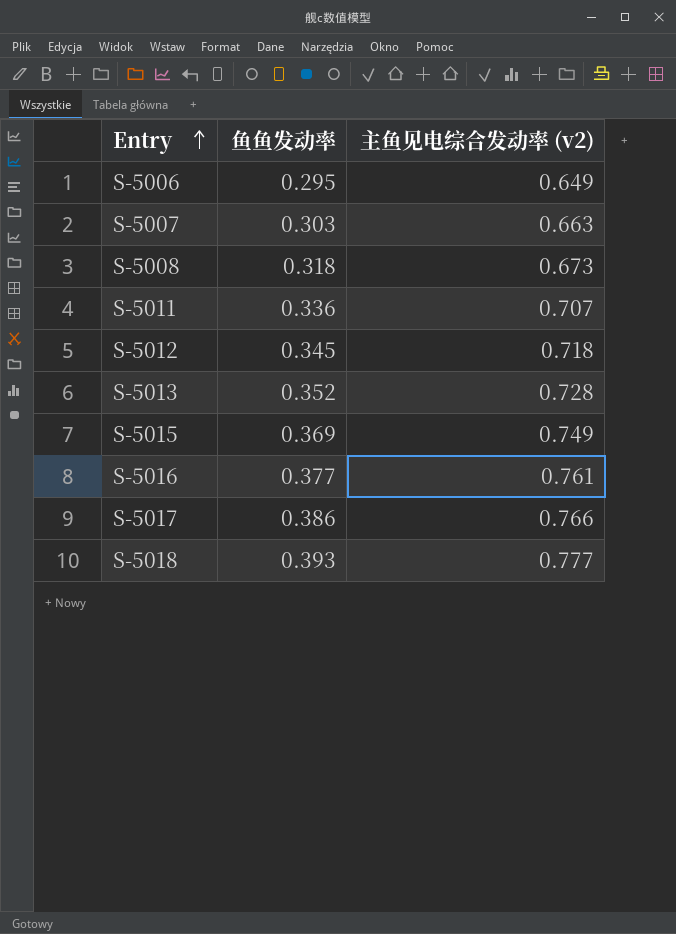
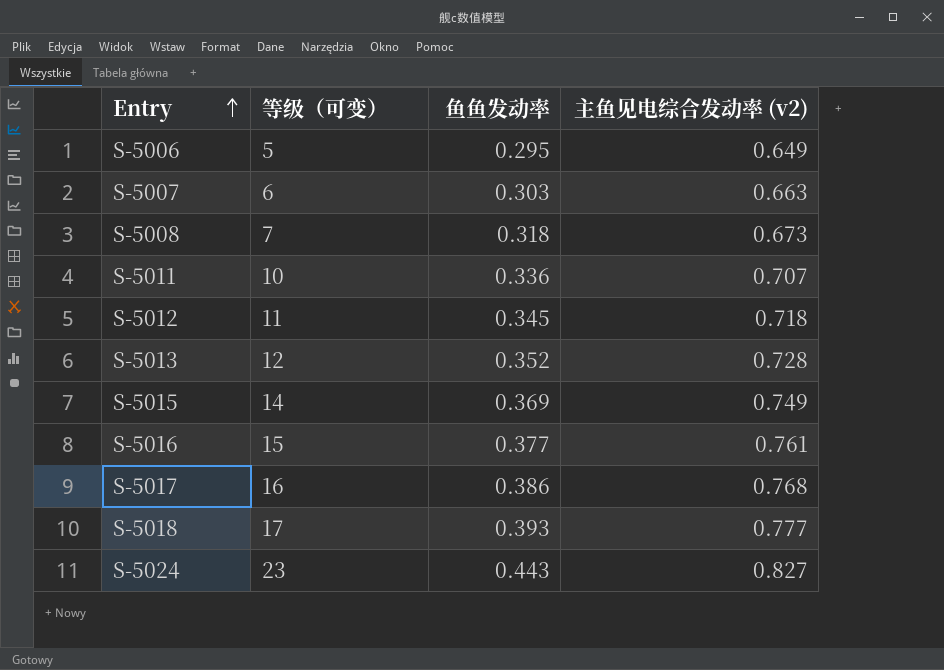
column 等级（可变） | position: none -> 2
S-5017 | 主鱼见电综合发动率 (v2): 0.766 -> 0.768
row S-5024: none -> 23 | 0.443 | 0.827

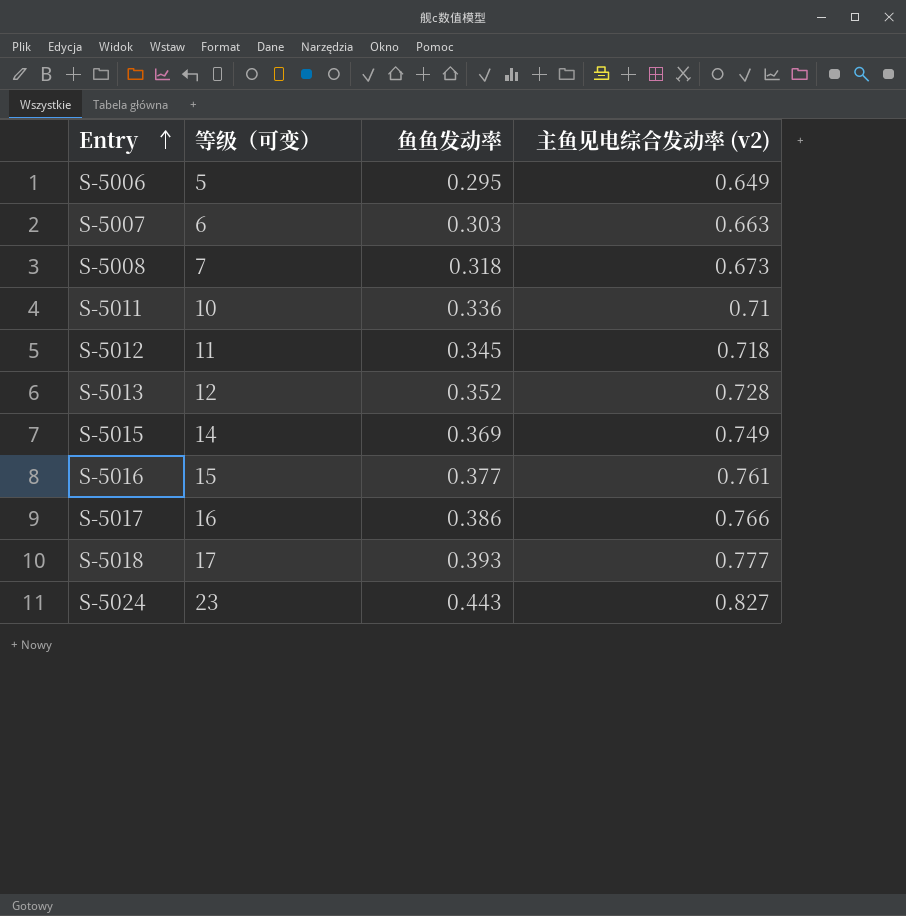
S-5011 | 主鱼见电综合发动率 (v2): 0.707 -> 0.71
S-5017 | 主鱼见电综合发动率 (v2): 0.768 -> 0.766

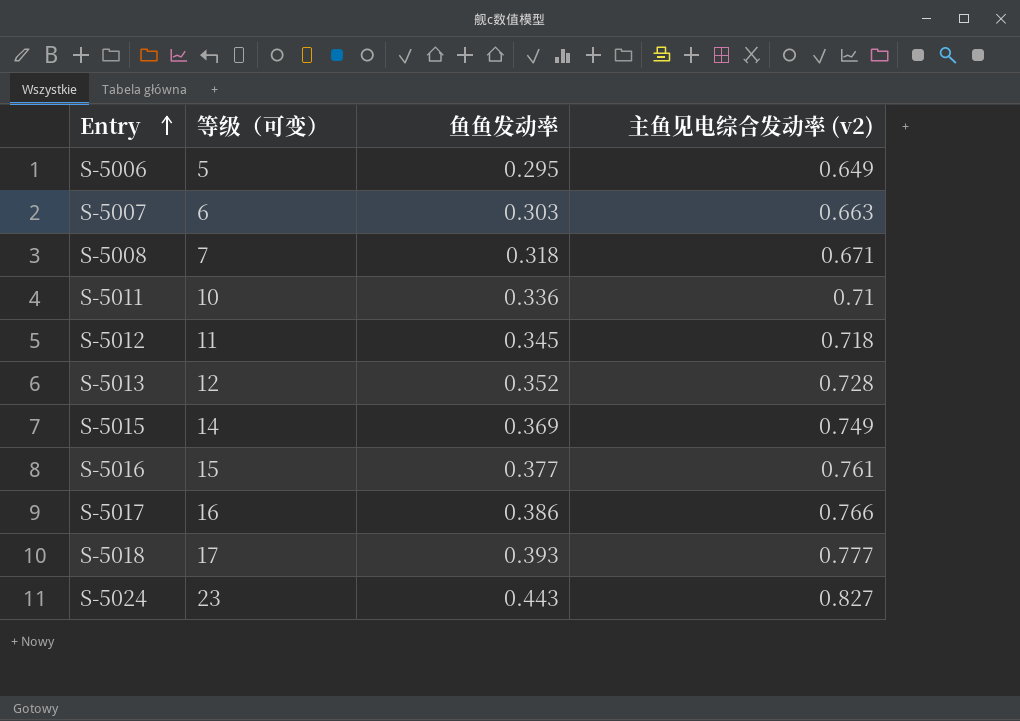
S-5008 | 主鱼见电综合发动率 (v2): 0.673 -> 0.671

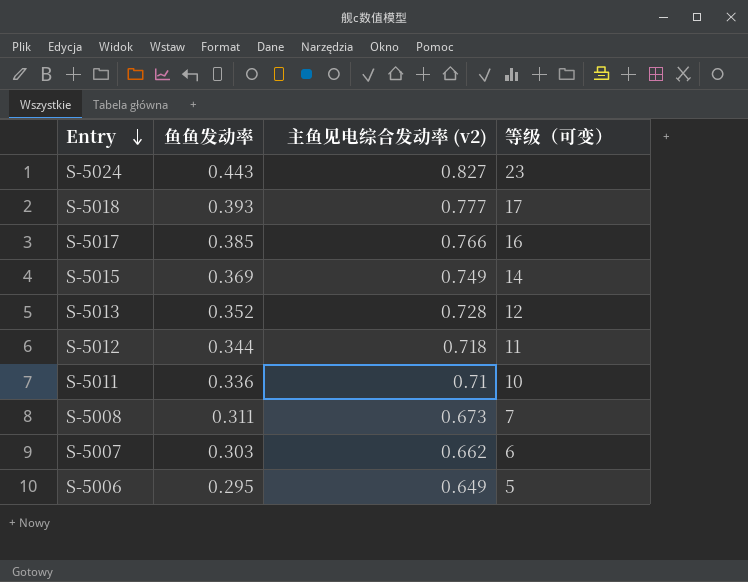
row order: Entry ascending -> Entry descending
column 等级（可变） | position: 2 -> 4
row S-5016: 15 | 0.377 | 0.761 -> none
S-5017 | 鱼鱼发动率: 0.386 -> 0.385
S-5012 | 鱼鱼发动率: 0.345 -> 0.344
S-5008 | 鱼鱼发动率: 0.318 -> 0.311
S-5008 | 主鱼见电综合发动率 (v2): 0.671 -> 0.673
S-5007 | 主鱼见电综合发动率 (v2): 0.663 -> 0.662

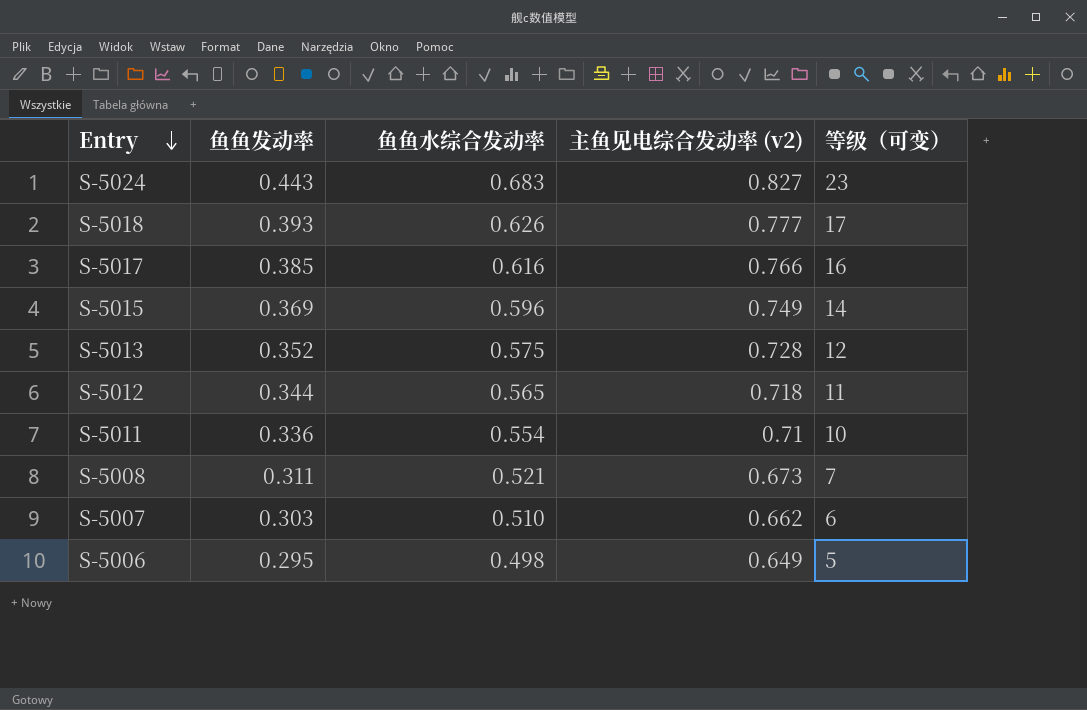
column 鱼鱼水综合发动率 | position: none -> 3

